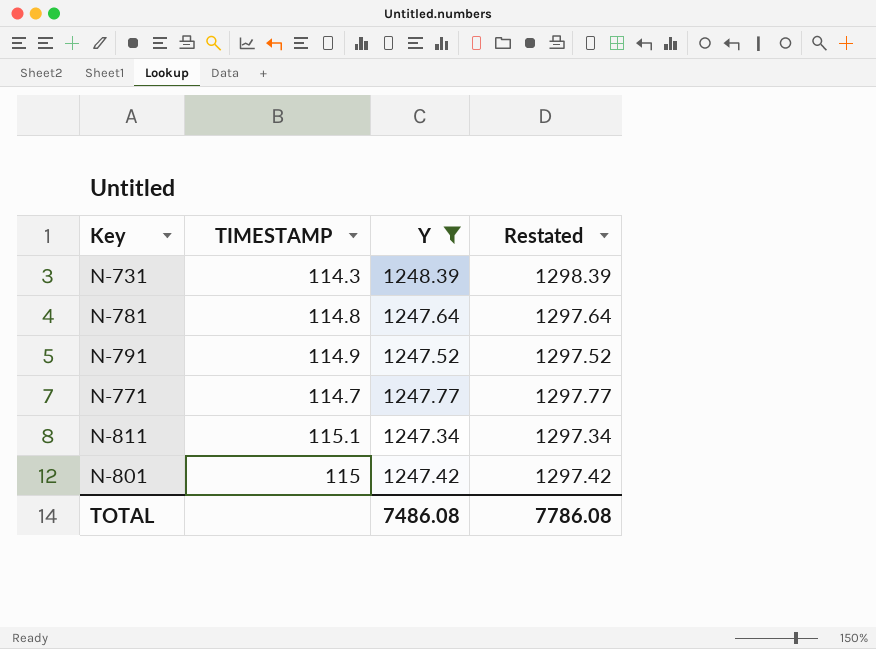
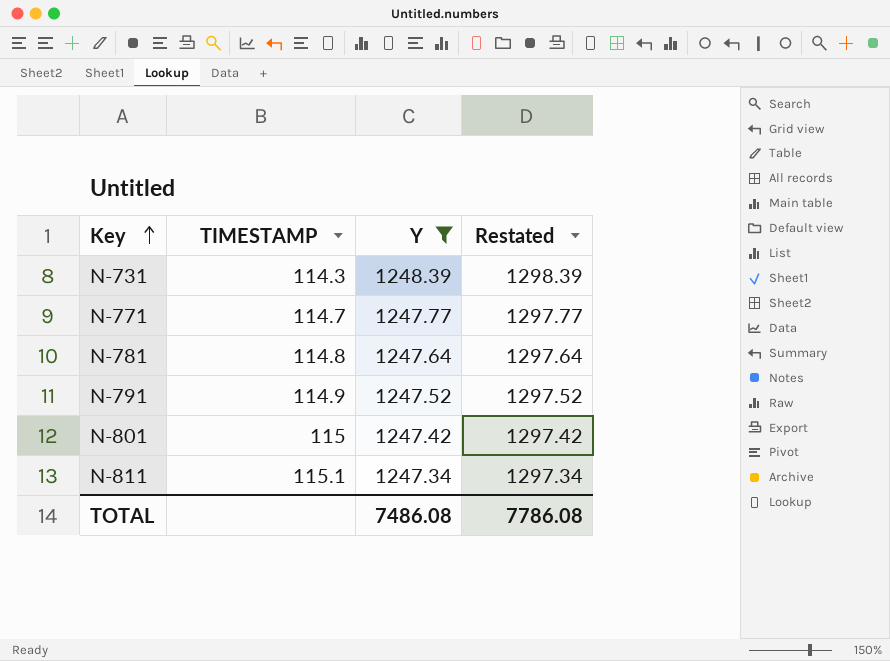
row order: none -> Key ascending

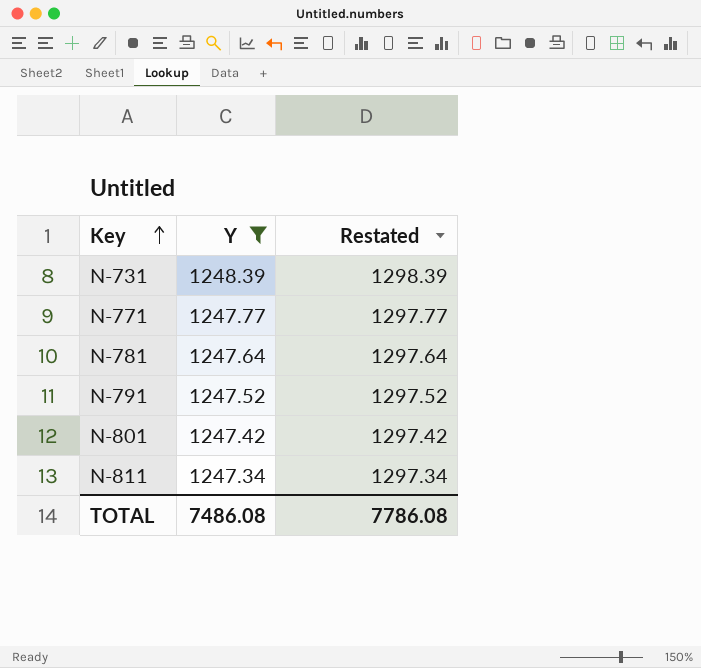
column TIMESTAMP | position: 2 -> none

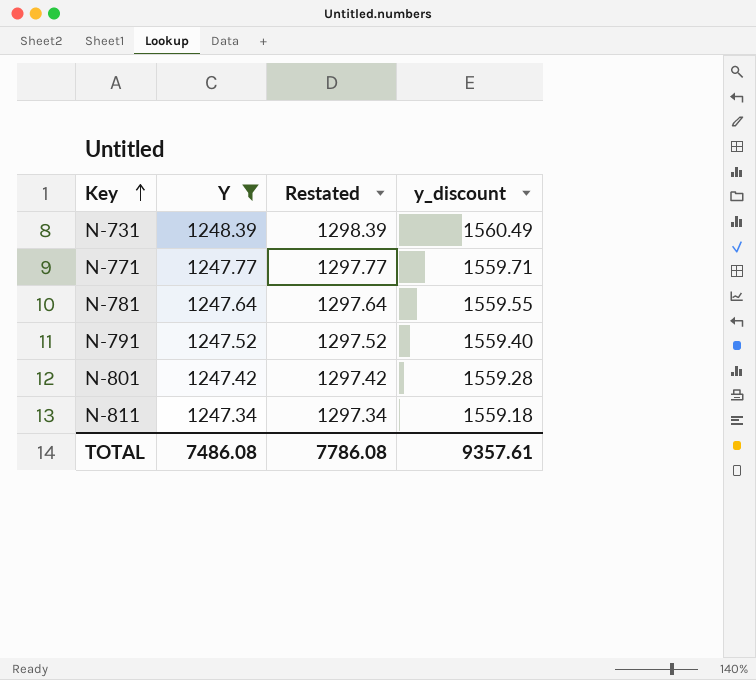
column y_discount | formula: none -> [Y] * 1.25

